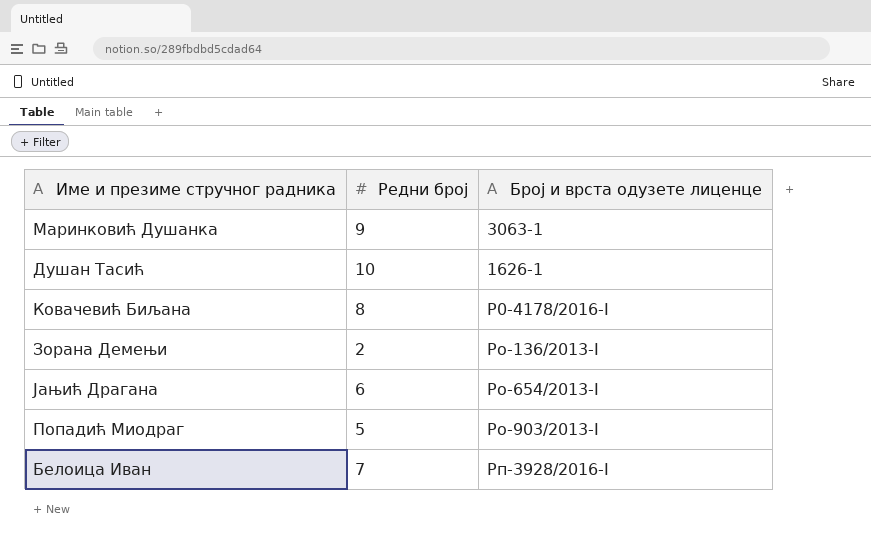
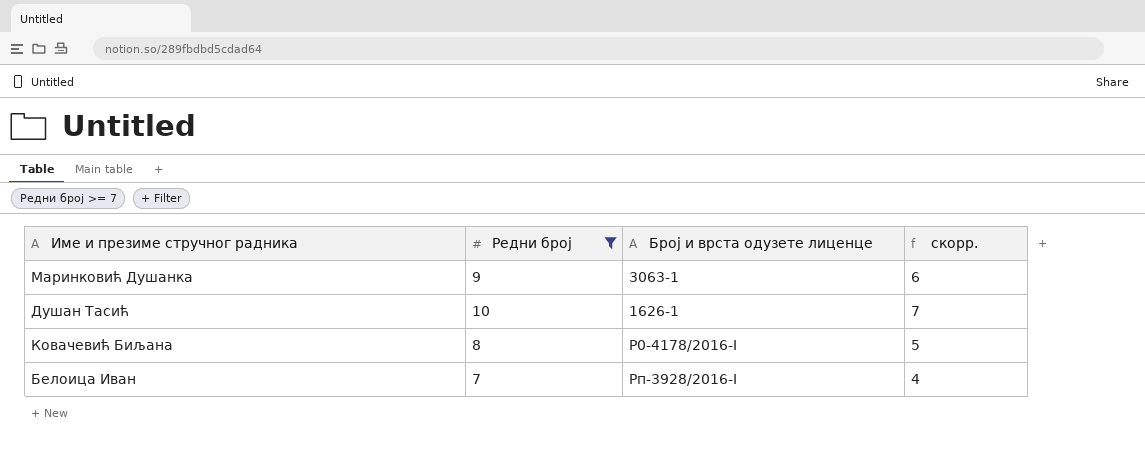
filter: none -> Редни број >= 7
column скорр. | formula: none -> [Редни број] - 3

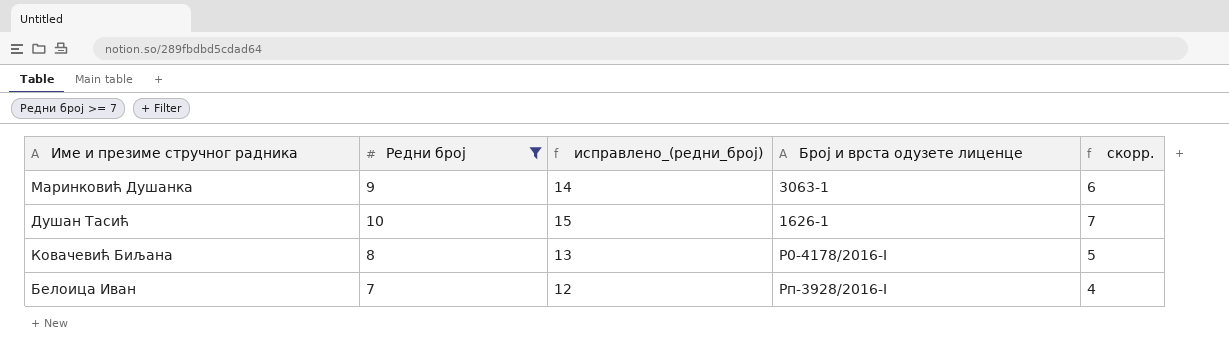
column исправлено_(редни_број) | formula: none -> [Редни број] + 5

